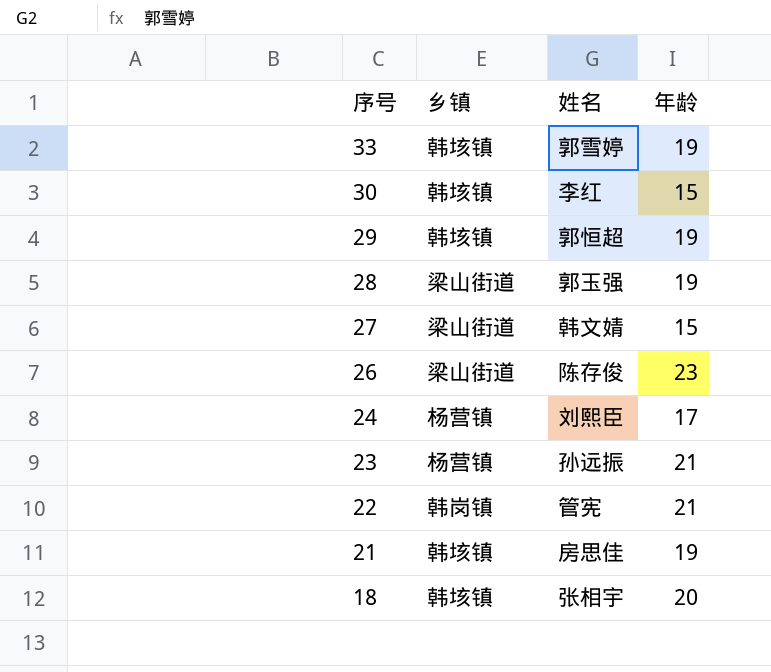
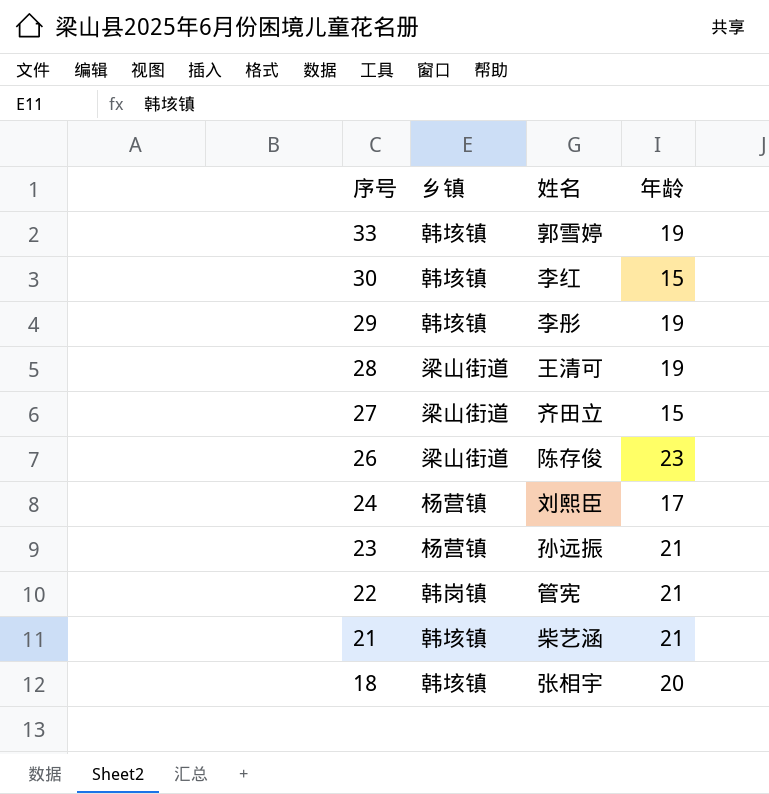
29 | 姓名: 郭恒超 -> 李彤
28 | 姓名: 郭玉强 -> 王清可
27 | 姓名: 韩文婧 -> 齐田立
21 | 姓名: 房思佳 -> 柴艺涵
21 | 年龄: 19 -> 21

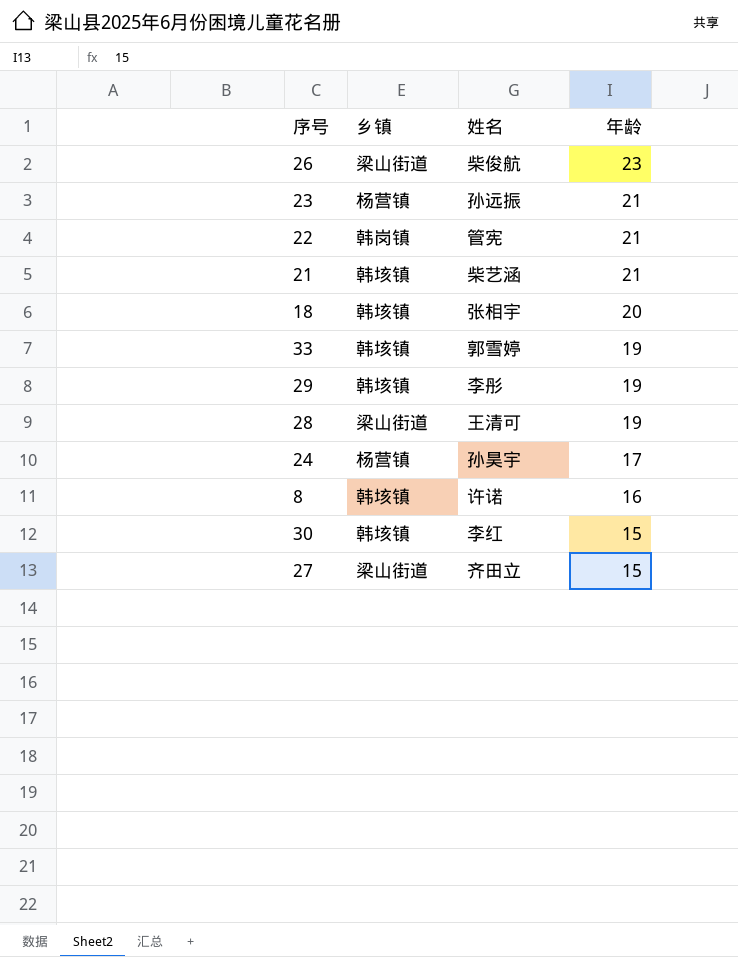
row order: 序号 descending -> 年龄 descending
26 | 姓名: 陈存俊 -> 柴俊航
24 | 姓名: 刘熙臣 -> 孙昊宇
row 8: none -> 韩垓镇 | 许诺 | 16

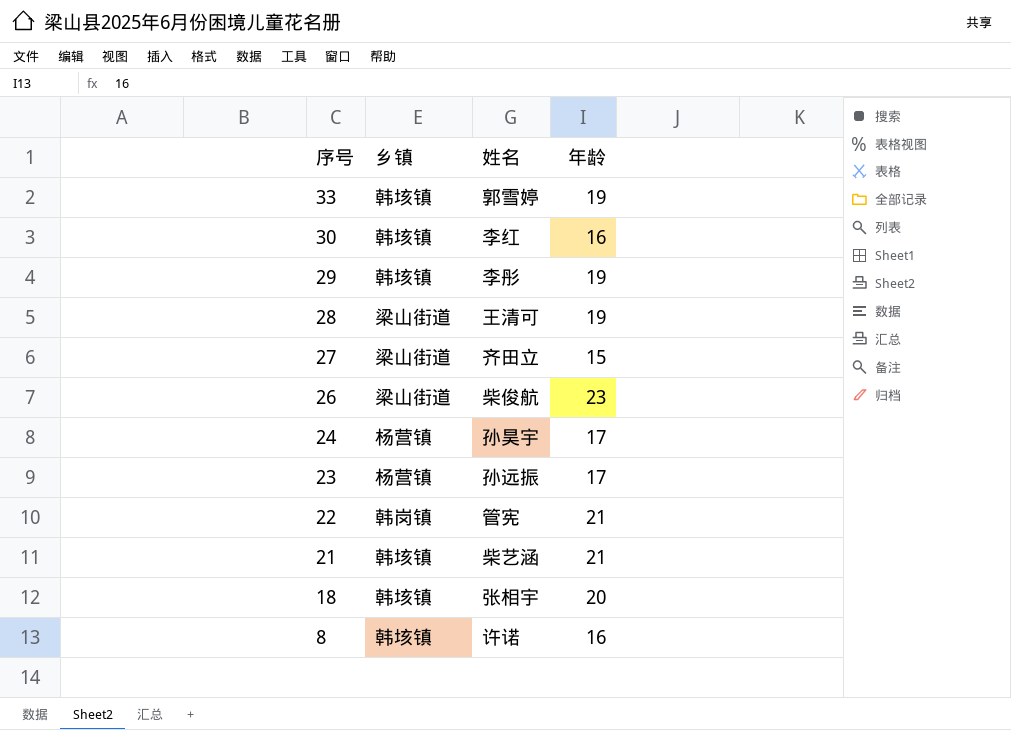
row order: 年龄 descending -> 序号 descending
30 | 年龄: 15 -> 16
23 | 年龄: 21 -> 17

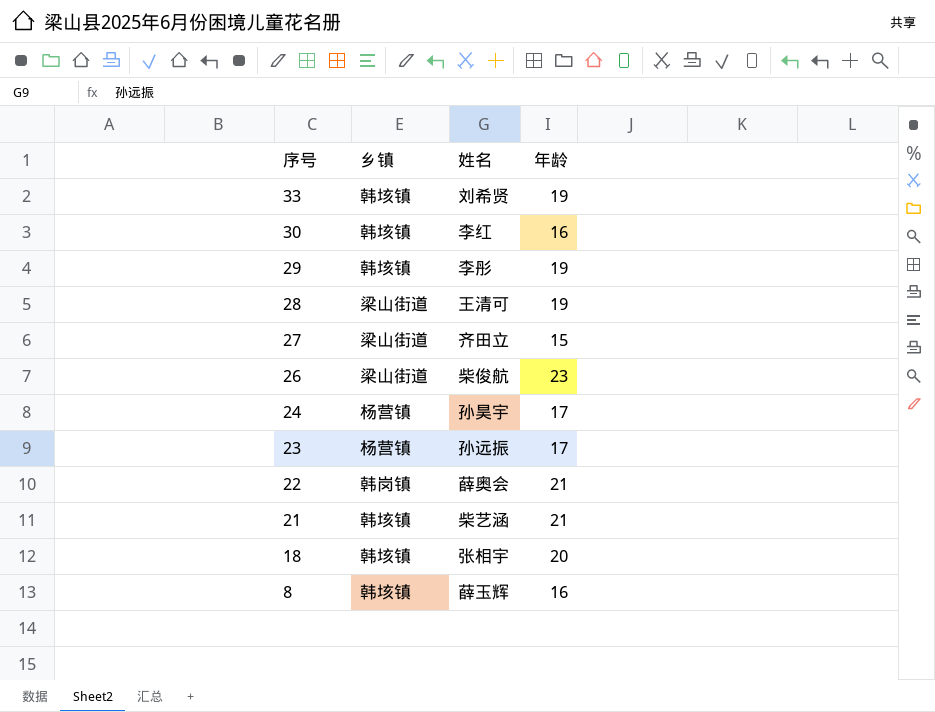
33 | 姓名: 郭雪婷 -> 刘希贤
22 | 姓名: 管宪 -> 薛奥会
8 | 姓名: 许诺 -> 薛玉辉

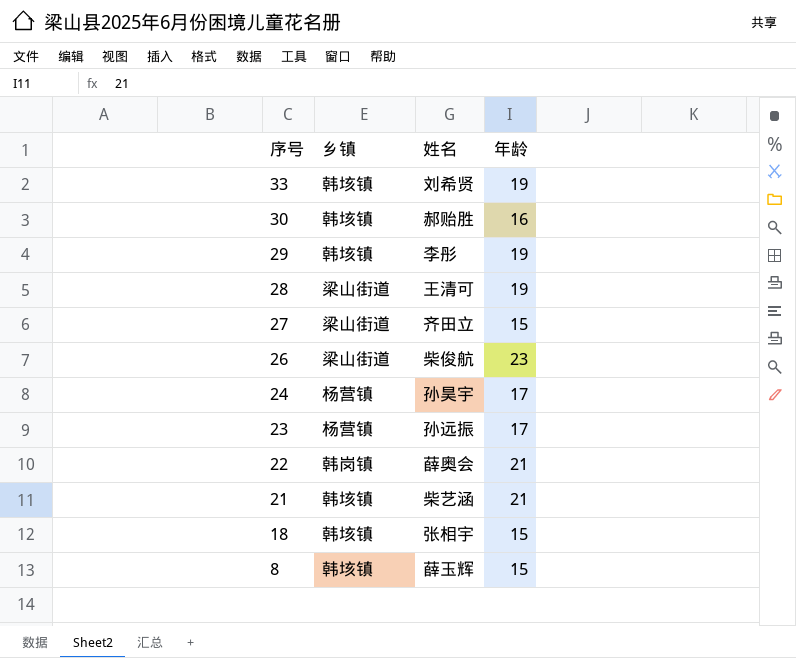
30 | 姓名: 李红 -> 郝贻胜
18 | 年龄: 20 -> 15
8 | 年龄: 16 -> 15

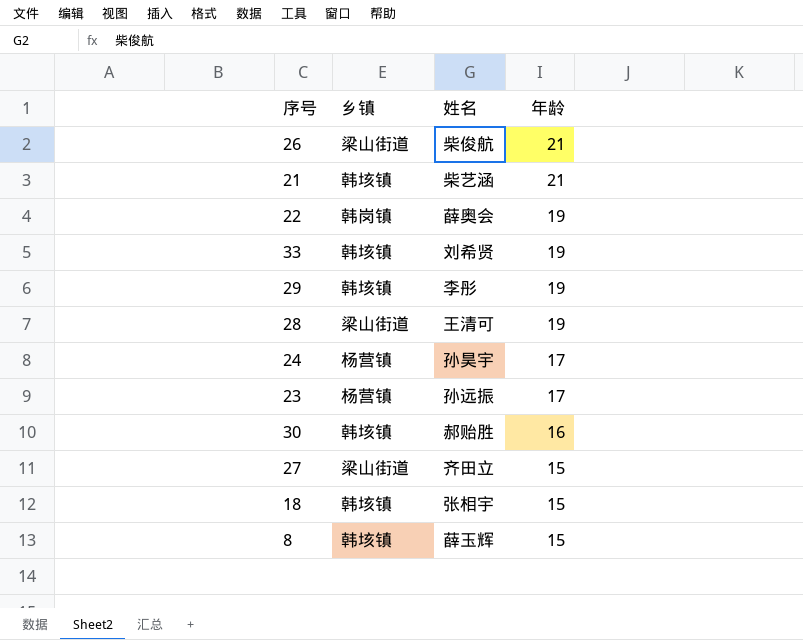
row order: 序号 descending -> 年龄 descending
26 | 年龄: 23 -> 21
22 | 年龄: 21 -> 19

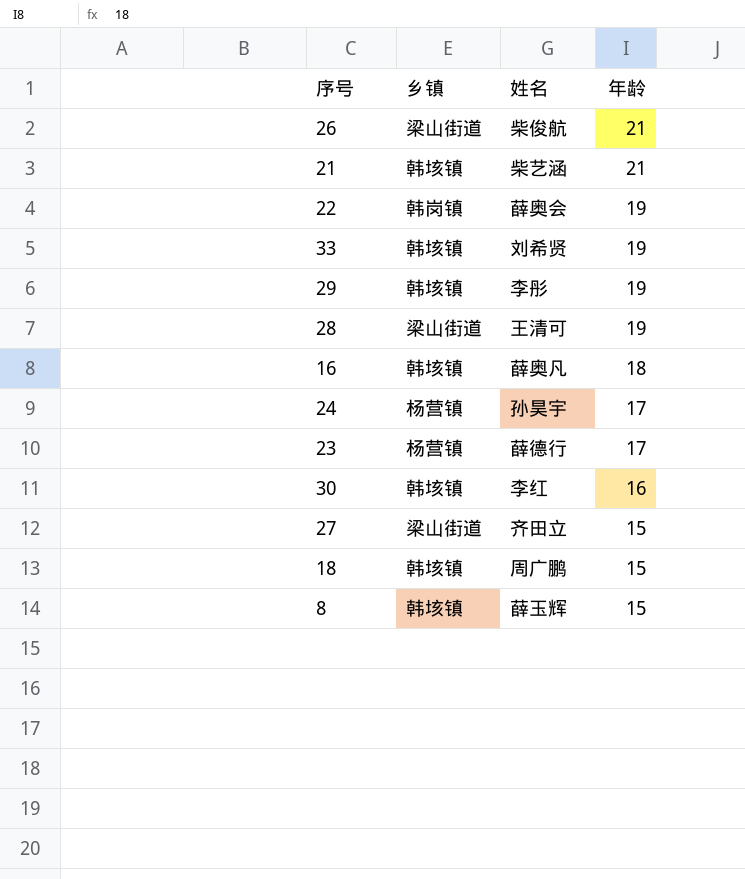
row 16: none -> 韩垓镇 | 薛奥凡 | 18
23 | 姓名: 孙远振 -> 薛德行
30 | 姓名: 郝贻胜 -> 李红
18 | 姓名: 张相宇 -> 周广鹏

